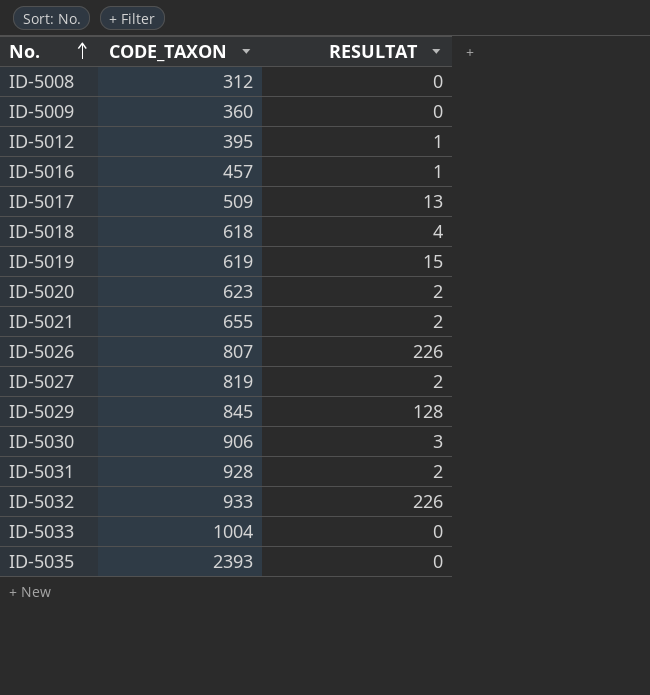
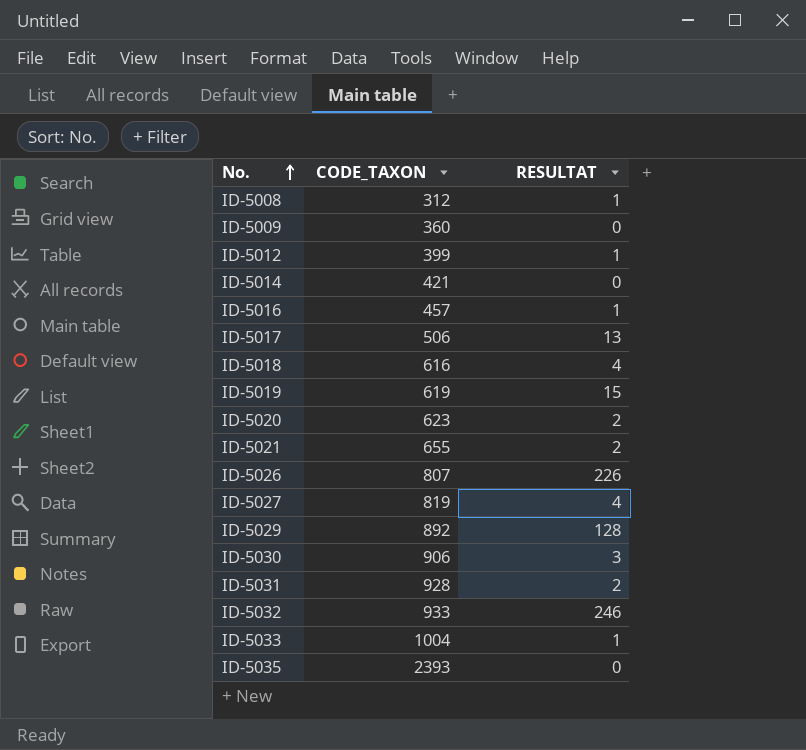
ID-5008 | RESULTAT: 0 -> 1
ID-5012 | CODE_TAXON: 395 -> 399
row ID-5014: none -> 421 | 0
ID-5017 | CODE_TAXON: 509 -> 506
ID-5018 | CODE_TAXON: 618 -> 616
ID-5027 | RESULTAT: 2 -> 4
ID-5029 | CODE_TAXON: 845 -> 892
ID-5032 | RESULTAT: 226 -> 246
ID-5033 | RESULTAT: 0 -> 1

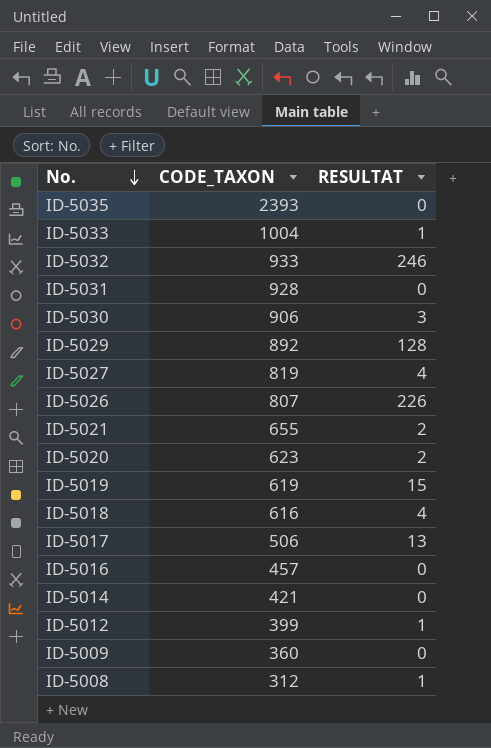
row order: No. ascending -> No. descending
ID-5031 | RESULTAT: 2 -> 0
ID-5016 | RESULTAT: 1 -> 0

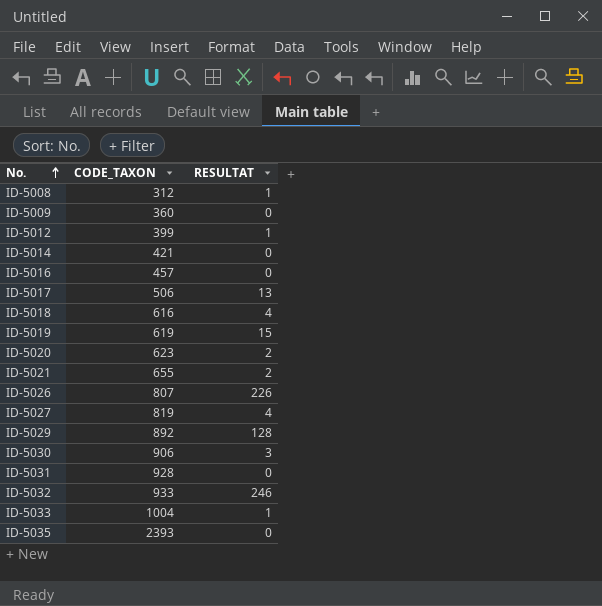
row order: No. descending -> No. ascending

